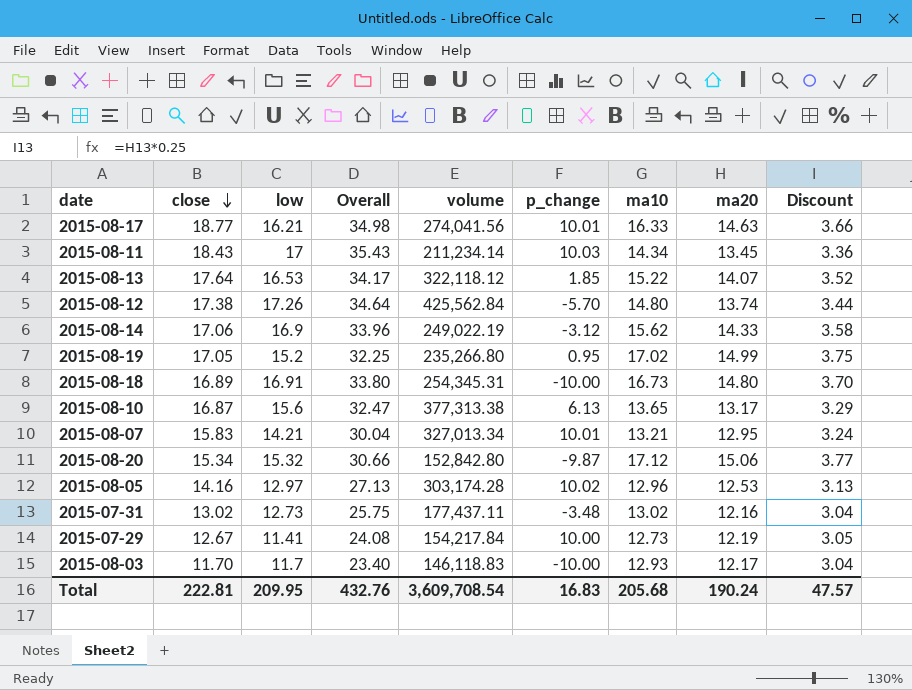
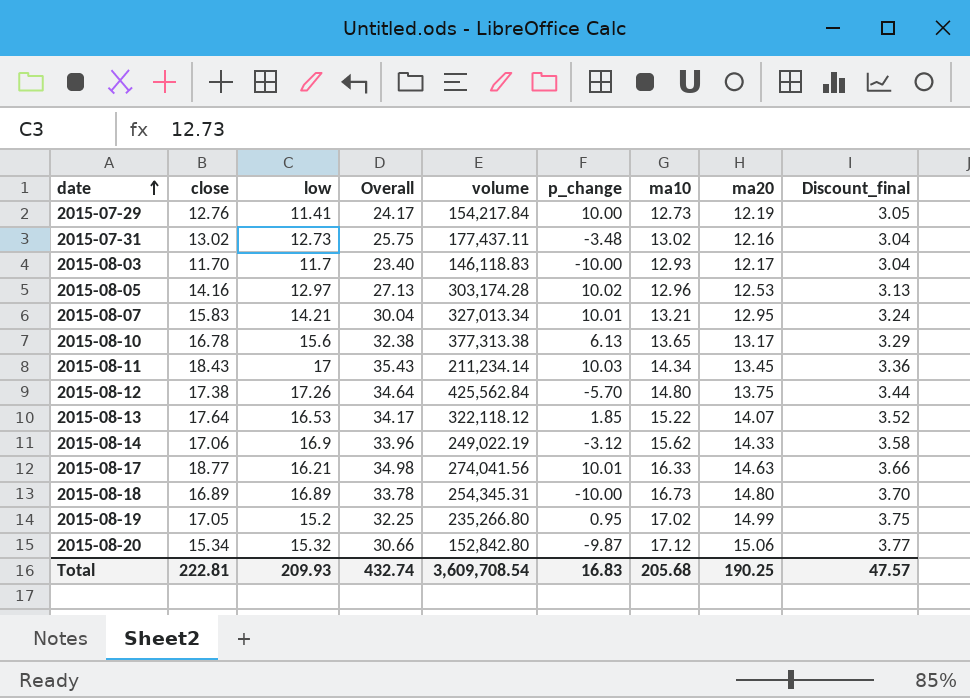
row order: close descending -> date ascending
column name: Discount -> Discount_final
2015-07-29 | close: 12.67 -> 12.76
2015-07-29 | Overall: 24.08 -> 24.17
2015-08-10 | close: 16.87 -> 16.78
2015-08-10 | Overall: 32.47 -> 32.38
2015-08-12 | ma20: 13.74 -> 13.75
2015-08-18 | low: 16.91 -> 16.89
2015-08-18 | Overall: 33.80 -> 33.78
Total | low: 209.95 -> 209.93
Total | Overall: 432.76 -> 432.74
Total | ma20: 190.24 -> 190.25

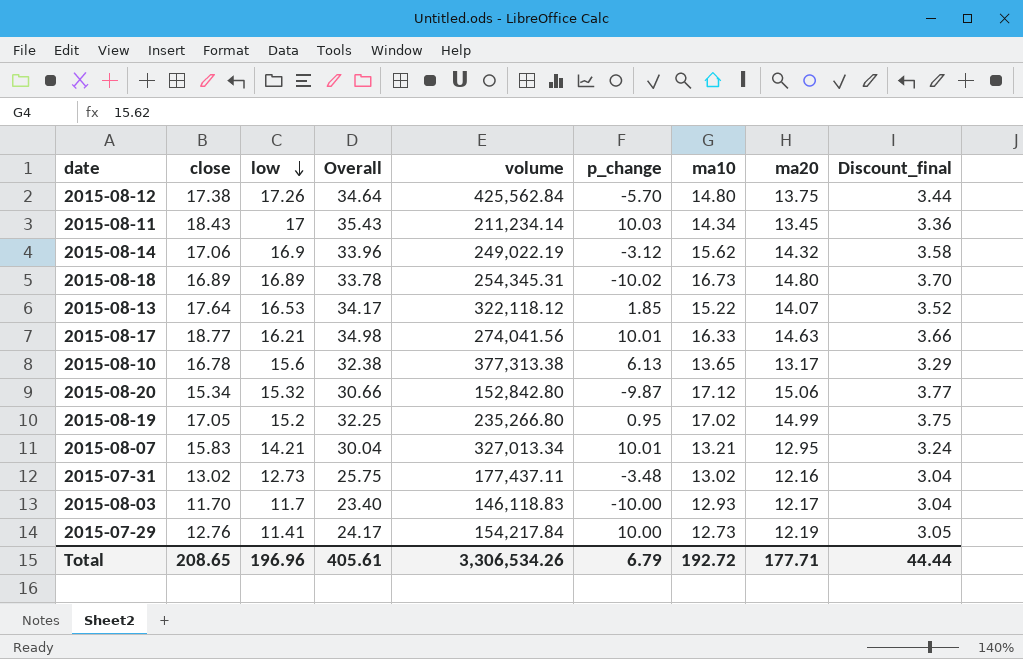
row order: date ascending -> low descending
row 2015-08-05: 14.16 | 12.97 | 27.13 | 303,174.28 | 10.02 | 12.96 | 12.53 | 3.13 -> none
2015-08-14 | ma20: 14.33 -> 14.32
2015-08-18 | p_change: -10.00 -> -10.02
Total | close: 222.81 -> 208.65
Total | low: 209.93 -> 196.96
Total | Overall: 432.74 -> 405.61
Total | volume: 3,609,708.54 -> 3,306,534.26
Total | p_change: 16.83 -> 6.79
Total | ma10: 205.68 -> 192.72
Total | ma20: 190.25 -> 177.71
Total | Discount_final: 47.57 -> 44.44

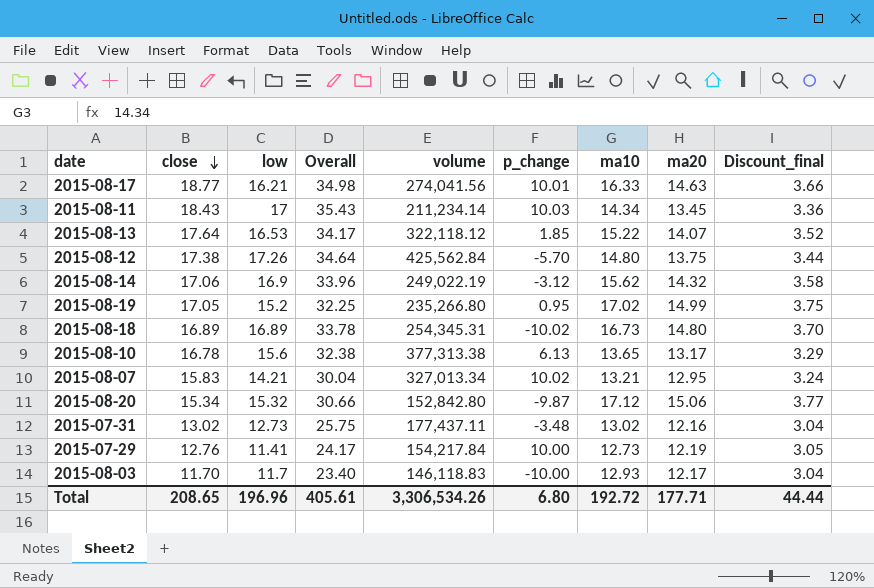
row order: low descending -> close descending
2015-08-07 | p_change: 10.01 -> 10.02
Total | p_change: 6.79 -> 6.80

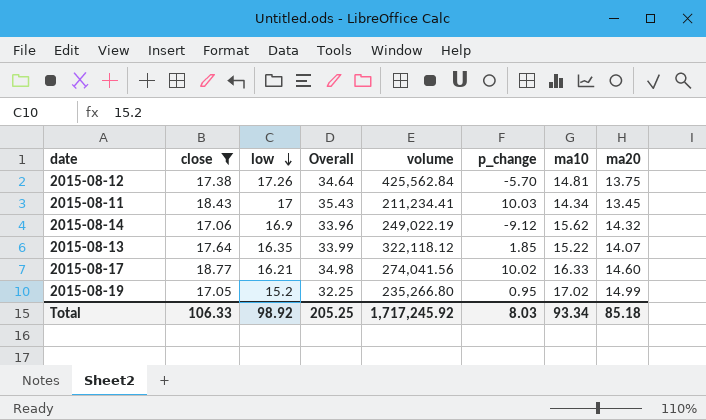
filter: none -> close >= 17.05
row order: close descending -> low descending
column Discount_final | formula: [ma20] * 0.25 -> none
2015-08-12 | ma10: 14.80 -> 14.81
2015-08-11 | volume: 211,234.14 -> 211,234.41
2015-08-14 | p_change: -3.12 -> -9.12
2015-08-13 | low: 16.53 -> 16.35
2015-08-13 | Overall: 34.17 -> 33.99
2015-08-17 | p_change: 10.01 -> 10.02
2015-08-17 | ma20: 14.63 -> 14.60
Total | close: 208.65 -> 106.33
Total | low: 196.96 -> 98.92
Total | Overall: 405.61 -> 205.25
Total | volume: 3,306,534.26 -> 1,717,245.92
Total | p_change: 6.80 -> 8.03
Total | ma10: 192.72 -> 93.34
Total | ma20: 177.71 -> 85.18

